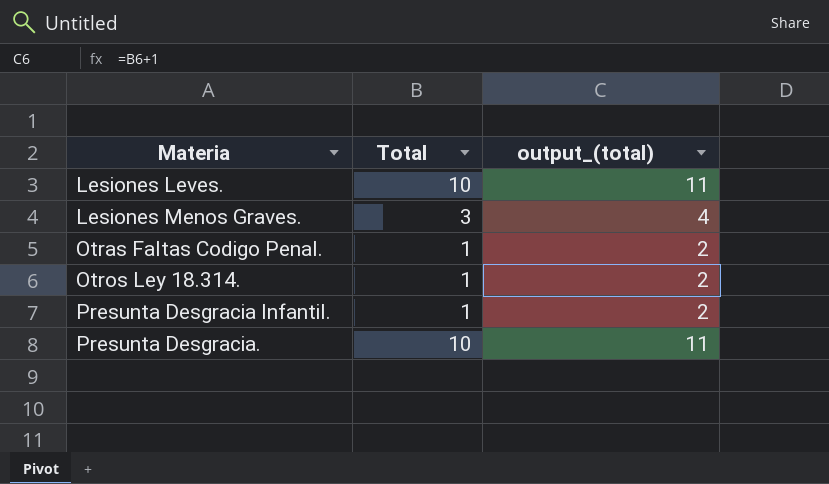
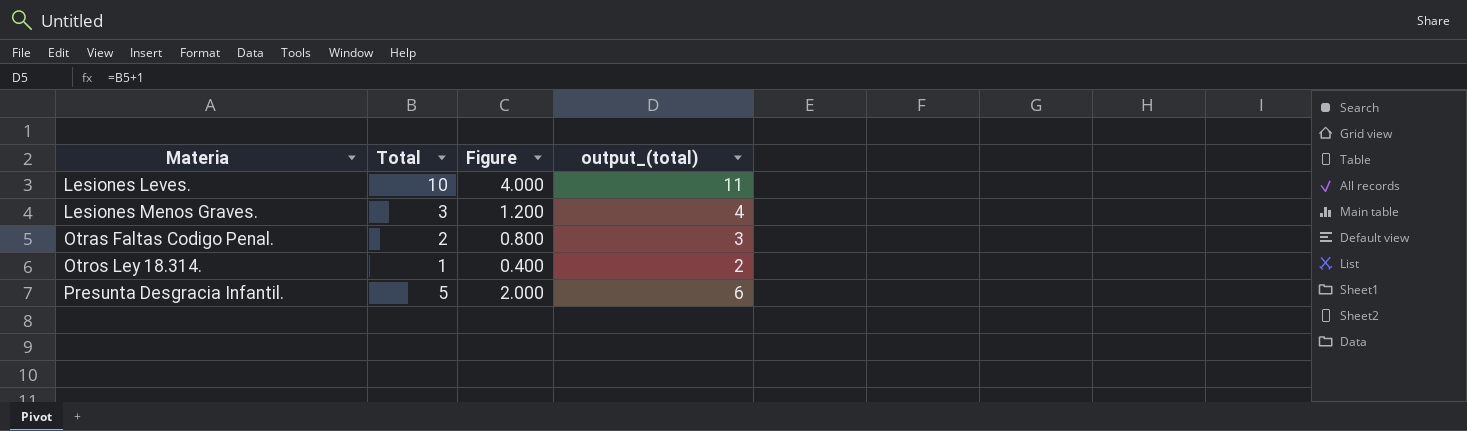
column Figure | formula: none -> [Total] * 0.4
row Presunta Desgracia.: 10 | 11 -> none
Otras Faltas Codigo Penal. | Total: 1 -> 2
Otras Faltas Codigo Penal. | output_(total): 2 -> 3
Presunta Desgracia Infantil. | Total: 1 -> 5
Presunta Desgracia Infantil. | output_(total): 2 -> 6

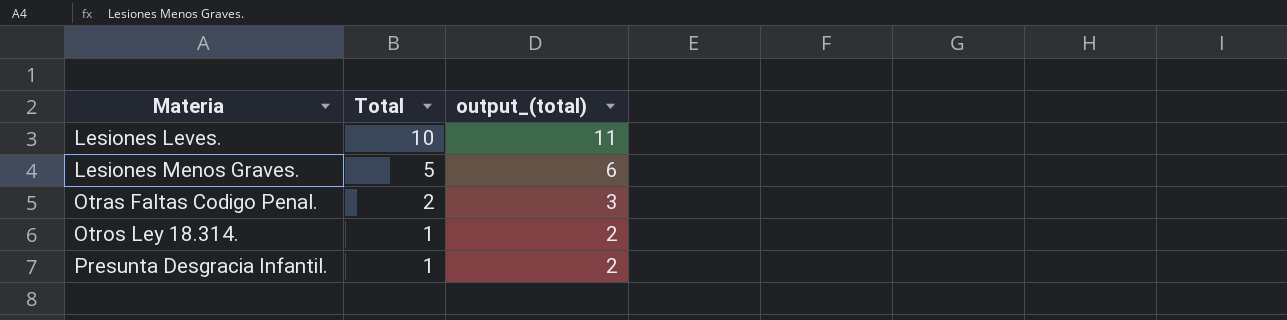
column Figure | formula: [Total] * 0.4 -> none
Lesiones Menos Graves. | Total: 3 -> 5
Lesiones Menos Graves. | output_(total): 4 -> 6
Presunta Desgracia Infantil. | Total: 5 -> 1
Presunta Desgracia Infantil. | output_(total): 6 -> 2

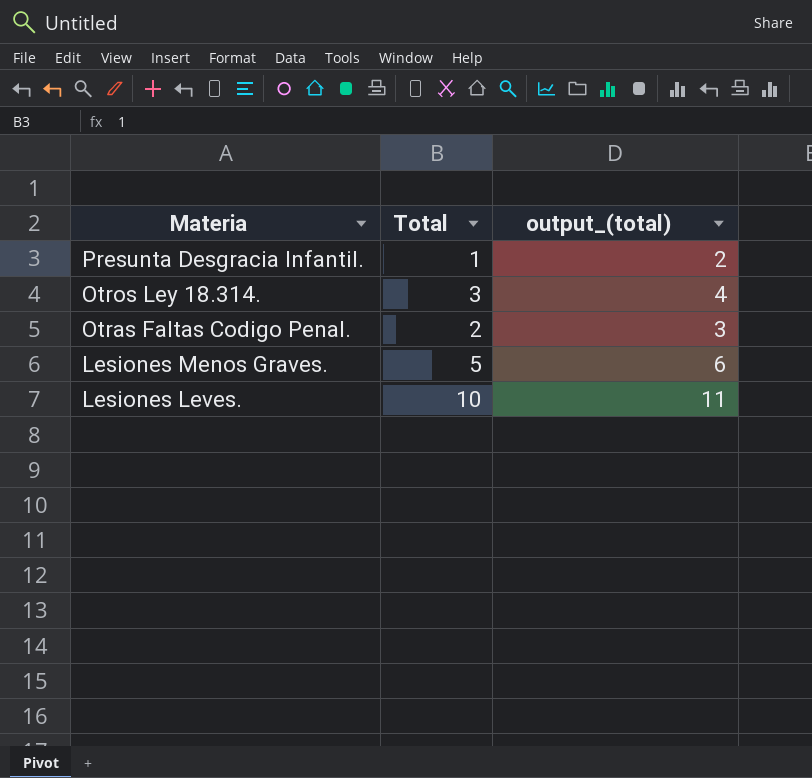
row order: Materia ascending -> Materia descending
Otros Ley 18.314. | Total: 1 -> 3
Otros Ley 18.314. | output_(total): 2 -> 4

